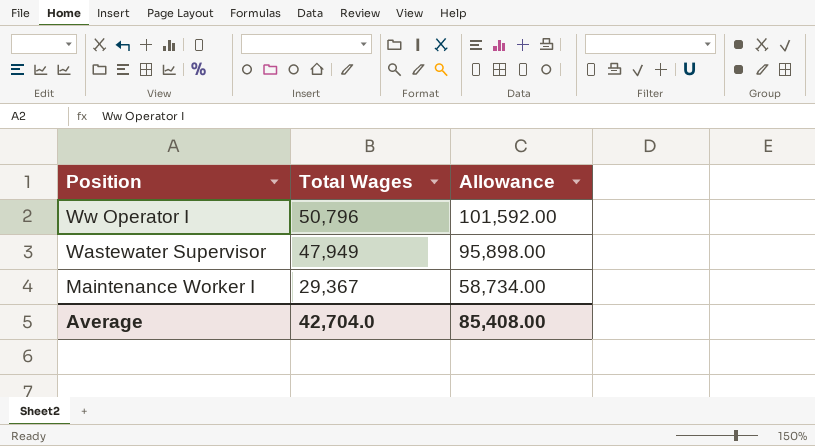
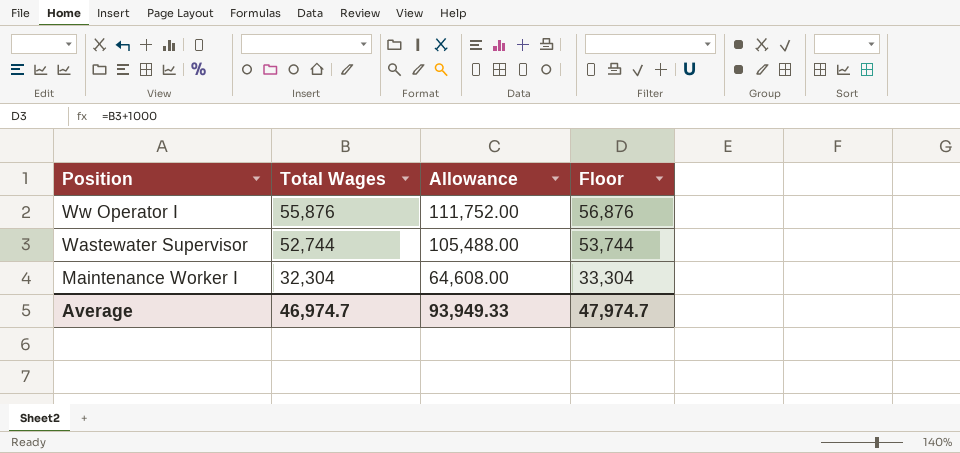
column Floor | formula: none -> [Total Wages] + 1000
Ww Operator I | Total Wages: 50,796 -> 55,876
Ww Operator I | Allowance: 101,592.00 -> 111,752.00
Wastewater Supervisor | Total Wages: 47,949 -> 52,744
Wastewater Supervisor | Allowance: 95,898.00 -> 105,488.00
Maintenance Worker I | Total Wages: 29,367 -> 32,304
Maintenance Worker I | Allowance: 58,734.00 -> 64,608.00
Average | Total Wages: 42,704.0 -> 46,974.7
Average | Allowance: 85,408.00 -> 93,949.33

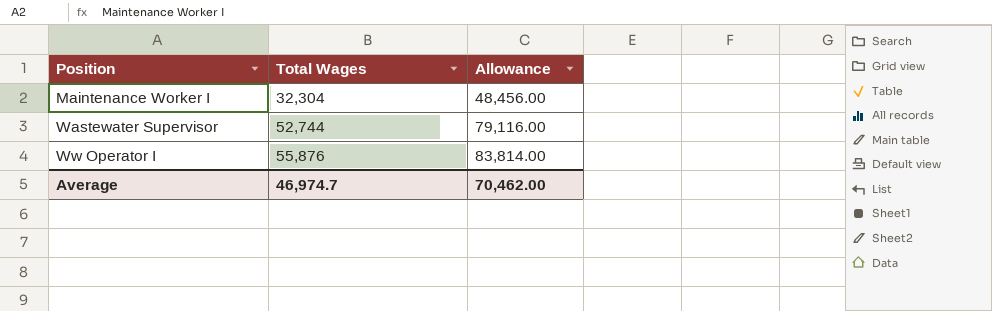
row order: Position descending -> Position ascending
column Floor | formula: [Total Wages] + 1000 -> none
column Allowance | formula: [Total Wages] * 2 -> [Total Wages] * 1.5
Average | Allowance: 93,949.33 -> 70,462.00

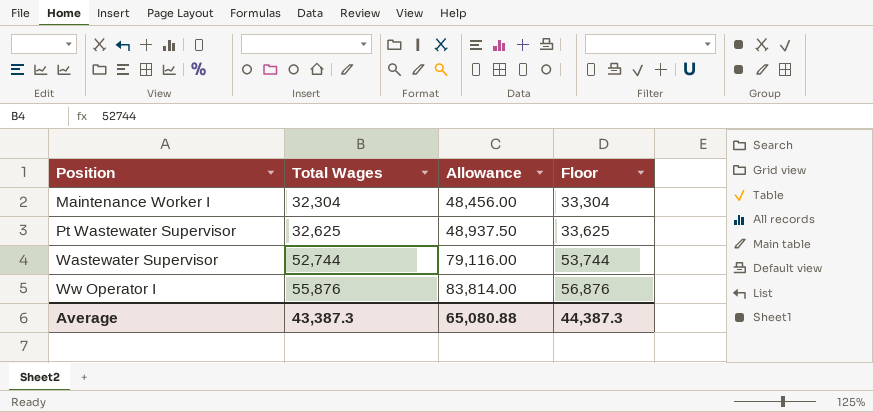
column Floor | formula: none -> [Total Wages] + 1000
row Pt Wastewater Supervisor: none -> 32,625 | 48,937.50 | 33,625
Average | Total Wages: 46,974.7 -> 43,387.3
Average | Allowance: 70,462.00 -> 65,080.88

